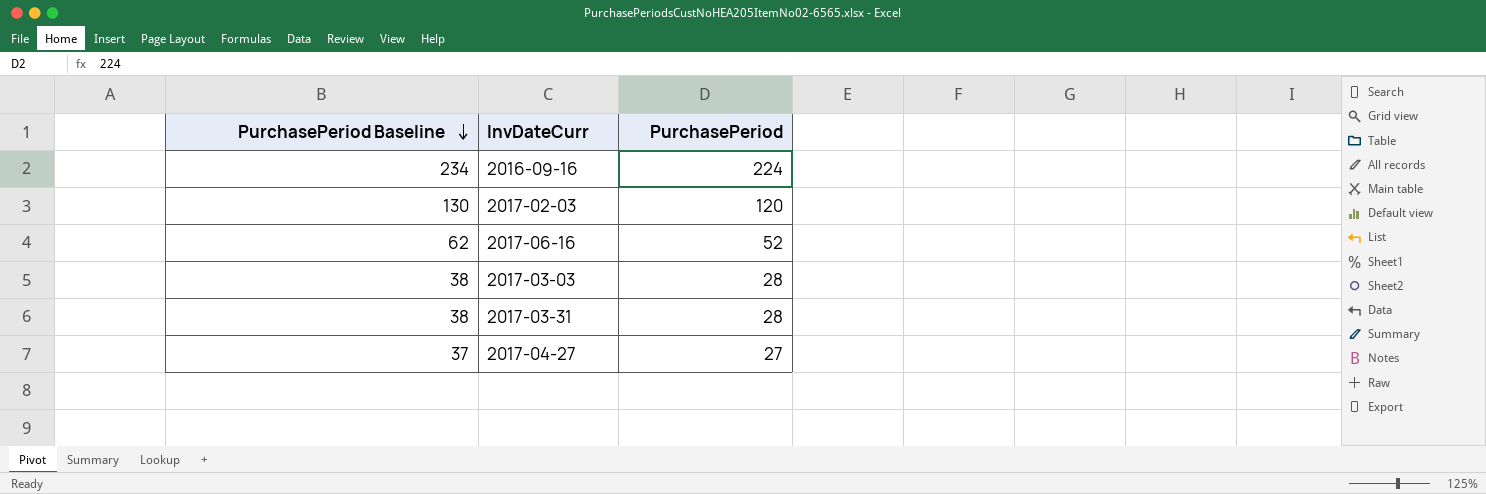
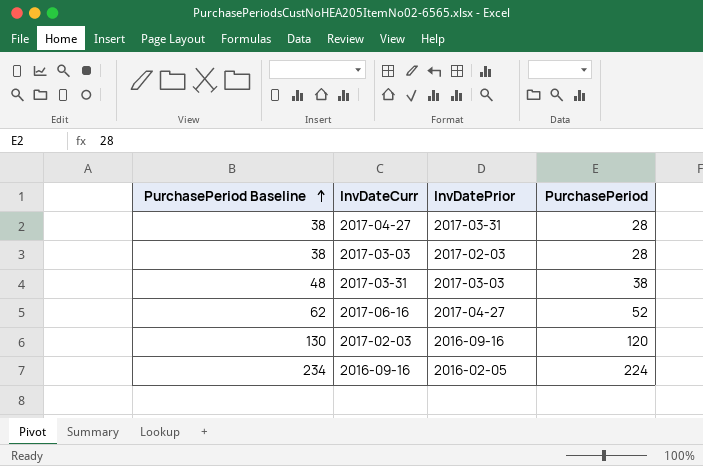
row order: PurchasePeriod Baseline descending -> PurchasePeriod Baseline ascending
column InvDatePrior | position: none -> 3
2017-04-27 | PurchasePeriod Baseline: 37 -> 38
2017-04-27 | PurchasePeriod: 27 -> 28
2017-03-31 | PurchasePeriod Baseline: 38 -> 48
2017-03-31 | PurchasePeriod: 28 -> 38

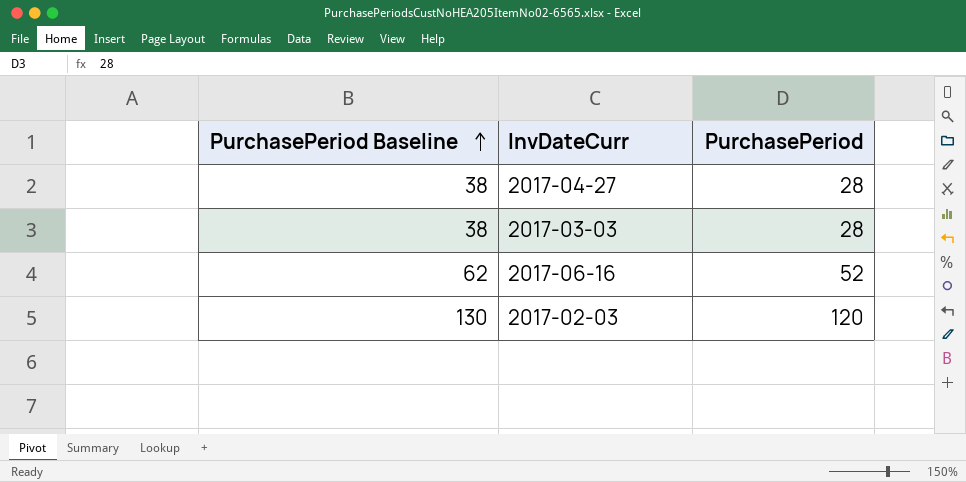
column InvDatePrior | position: 3 -> none
row 2017-03-31: 48 | 2017-03-03 | 38 -> none
row 2016-09-16: 234 | 2016-02-05 | 224 -> none

